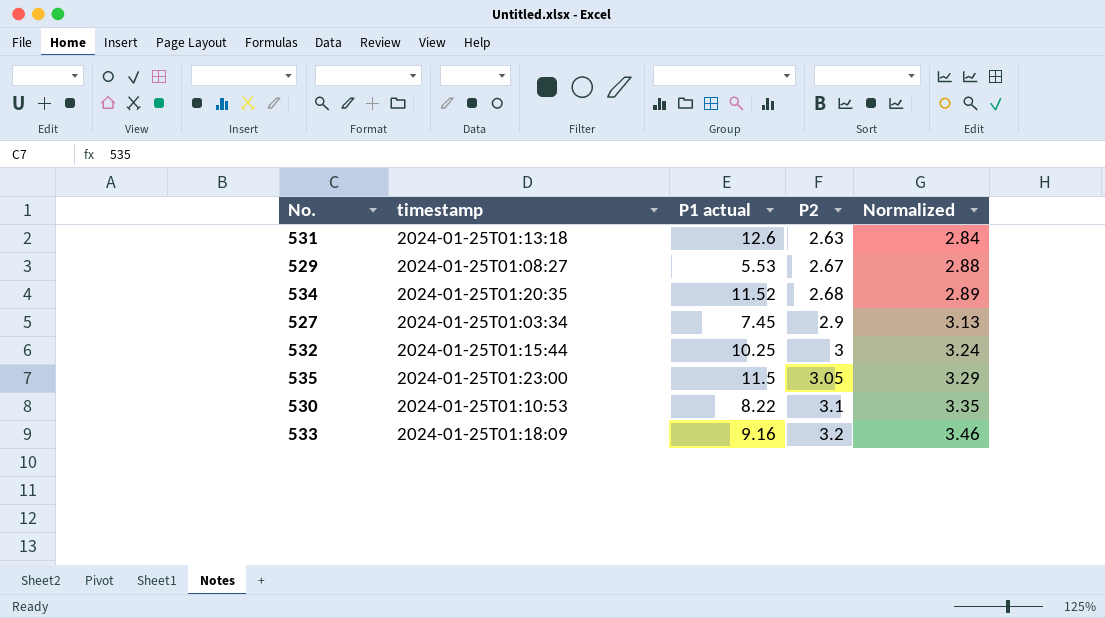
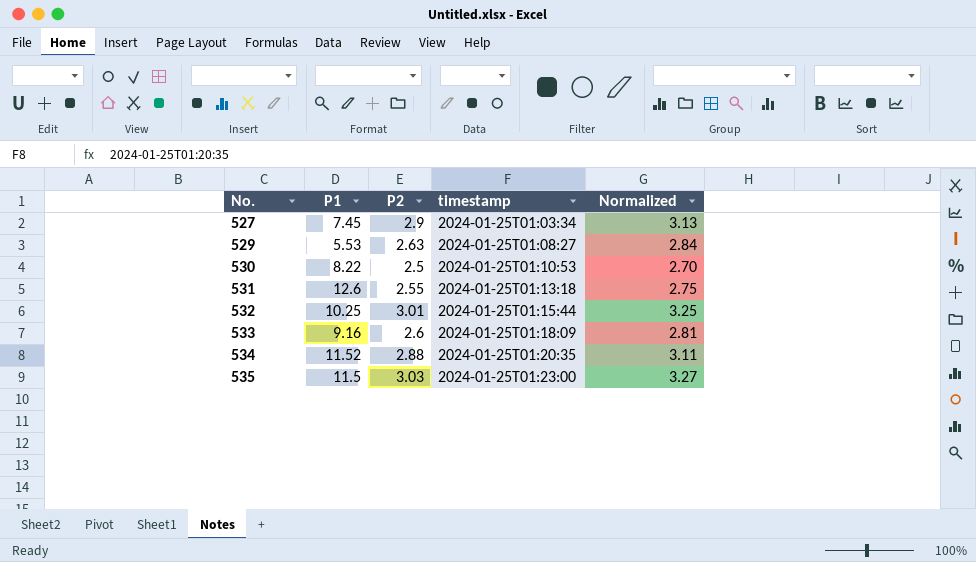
row order: P2 ascending -> No. ascending
column name: P1 actual -> P1
column timestamp | position: 2 -> 4
529 | P2: 2.67 -> 2.63
529 | Normalized: 2.88 -> 2.84
530 | P2: 3.1 -> 2.5
530 | Normalized: 3.35 -> 2.70
531 | P2: 2.63 -> 2.55
531 | Normalized: 2.84 -> 2.75
532 | P2: 3 -> 3.01
532 | Normalized: 3.24 -> 3.25
533 | P2: 3.2 -> 2.6
533 | Normalized: 3.46 -> 2.81
534 | P2: 2.68 -> 2.88
534 | Normalized: 2.89 -> 3.11
535 | P2: 3.05 -> 3.03
535 | Normalized: 3.29 -> 3.27

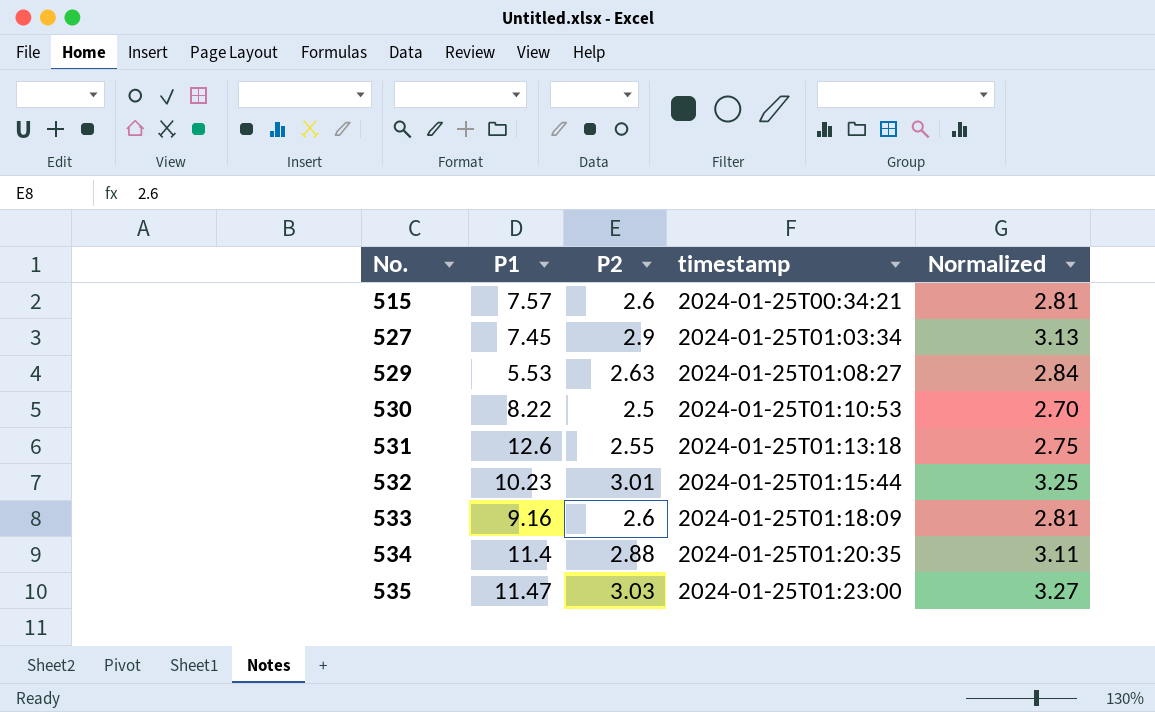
row 515: none -> 7.57 | 2.6 | 2024-01-25T00:34:21 | 2.81
532 | P1: 10.25 -> 10.23
534 | P1: 11.52 -> 11.4
535 | P1: 11.5 -> 11.47

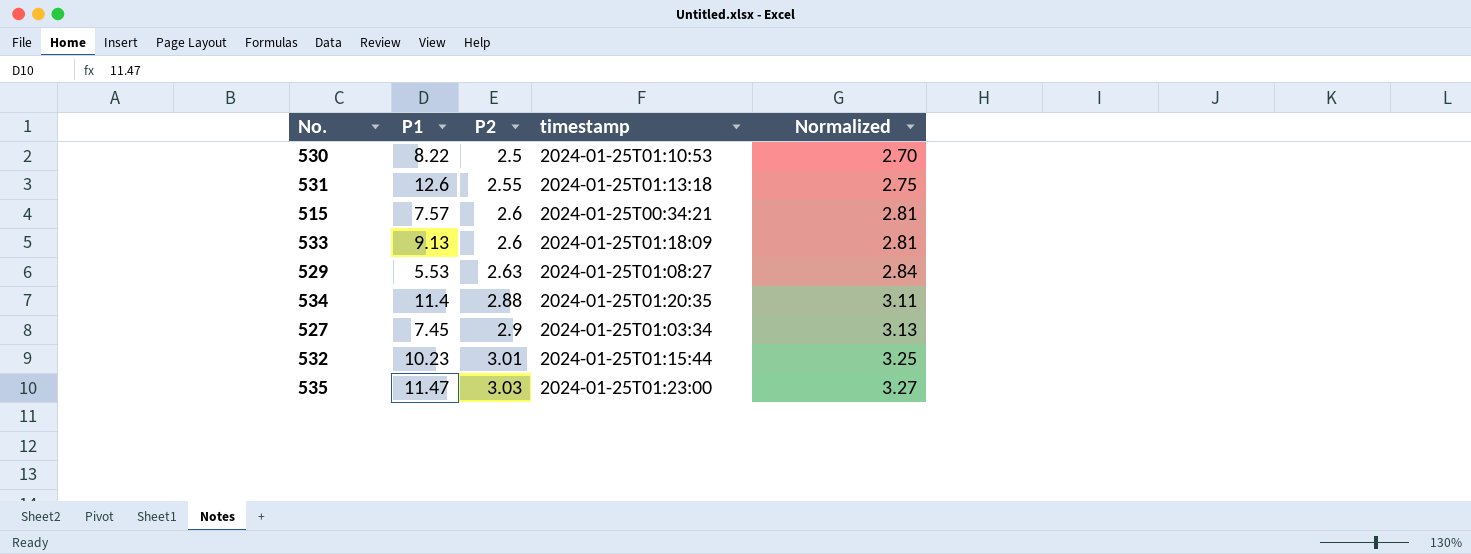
row order: No. ascending -> P2 ascending
533 | P1: 9.16 -> 9.13

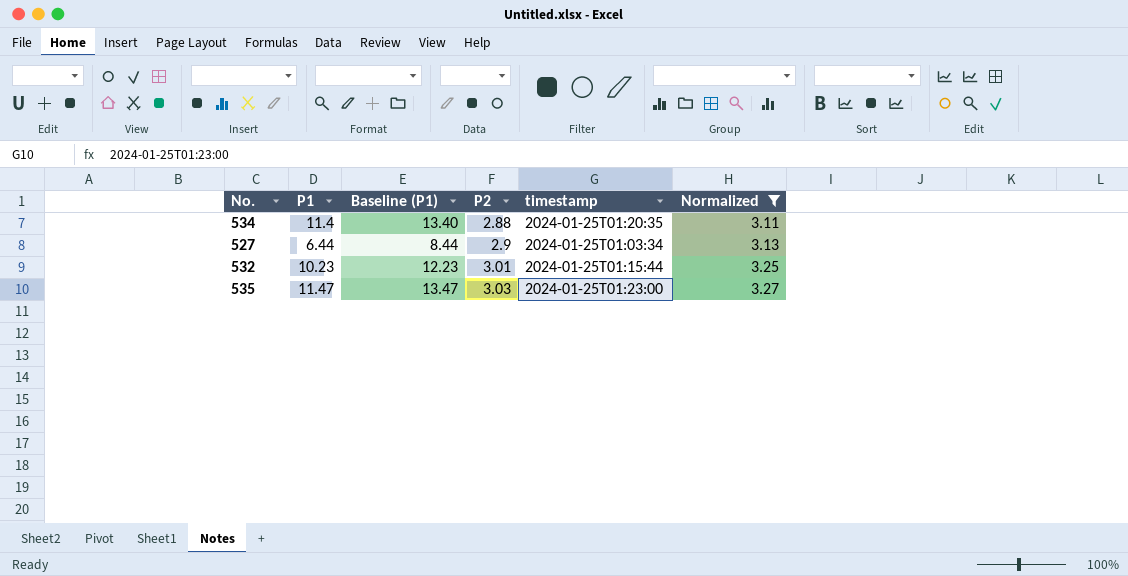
filter: none -> Normalized >= 3.11
column Baseline (P1) | formula: none -> [P1] + 2
527 | P1: 7.45 -> 6.44

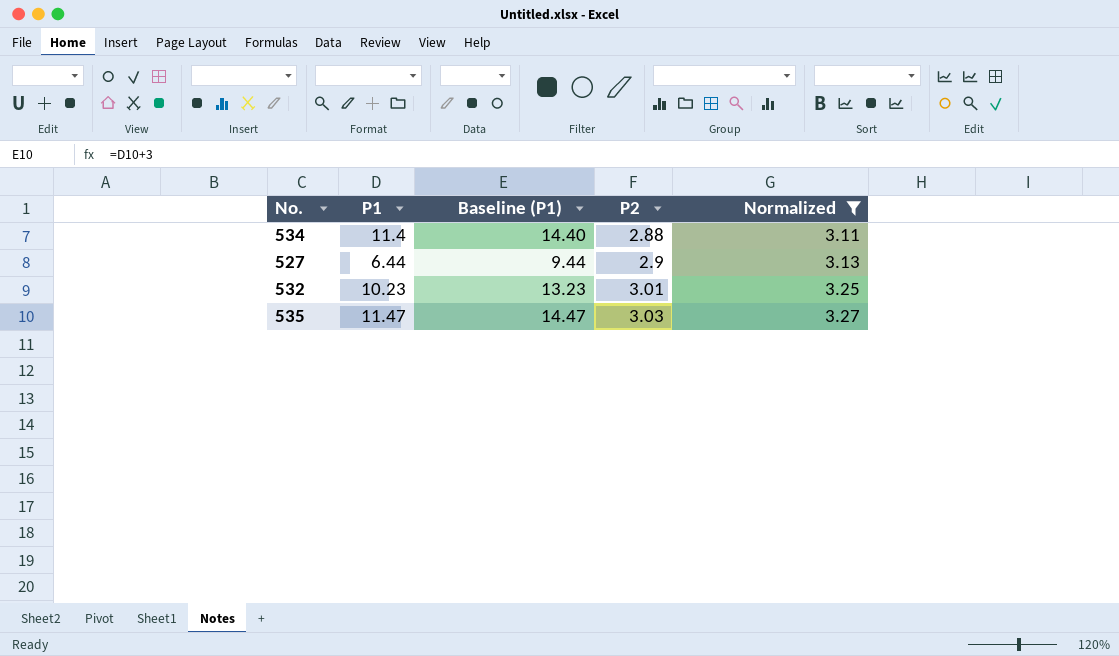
column timestamp | position: 5 -> none
column Baseline (P1) | formula: [P1] + 2 -> [P1] + 3

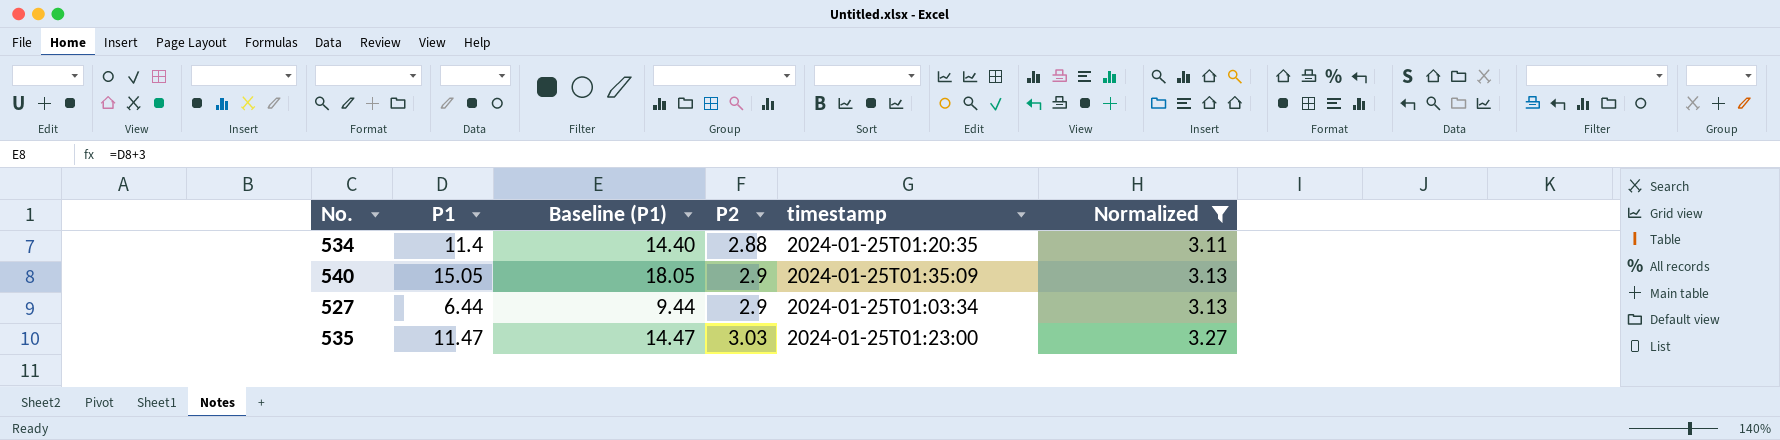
column timestamp | position: none -> 5
row 532: 10.23 | 13.23 | 3.01 | 3.25 -> none
row 540: none -> 15.05 | 18.05 | 2.9 | 2024-01-25T01:35:09 | 3.13

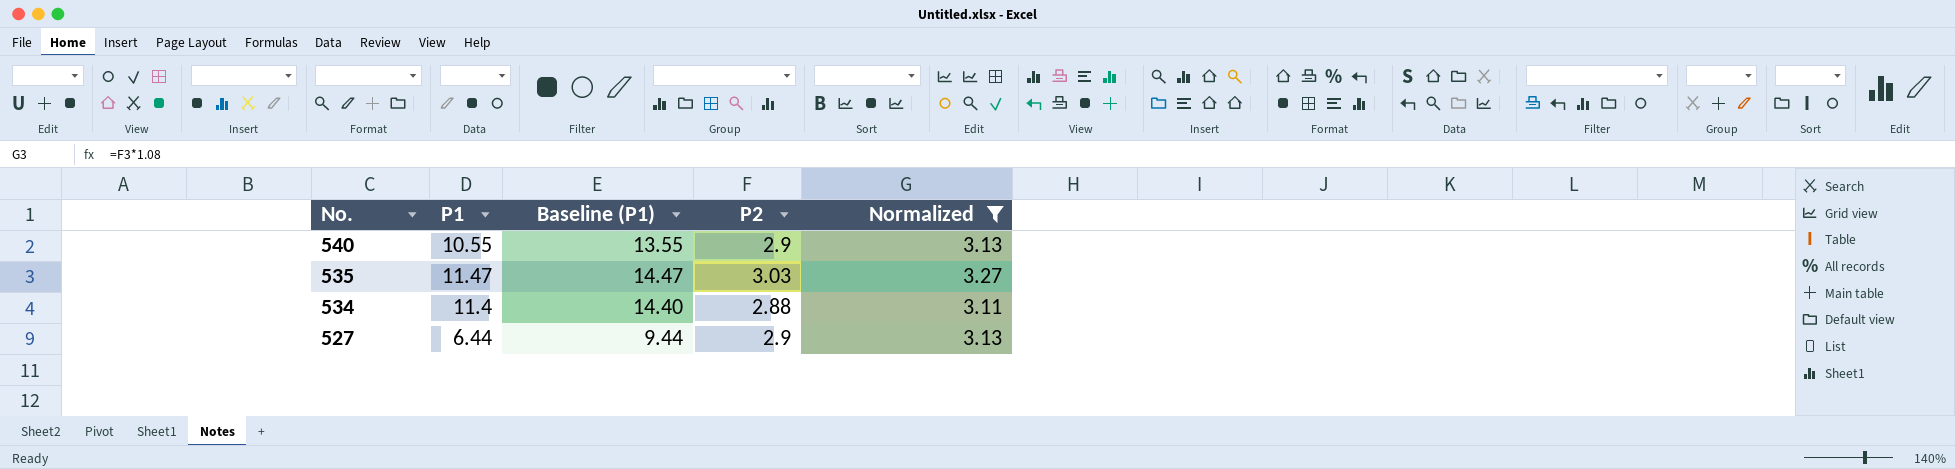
row order: P2 ascending -> No. descending
column timestamp | position: 5 -> none
540 | P1: 15.05 -> 10.55
540 | Baseline (P1): 18.05 -> 13.55

